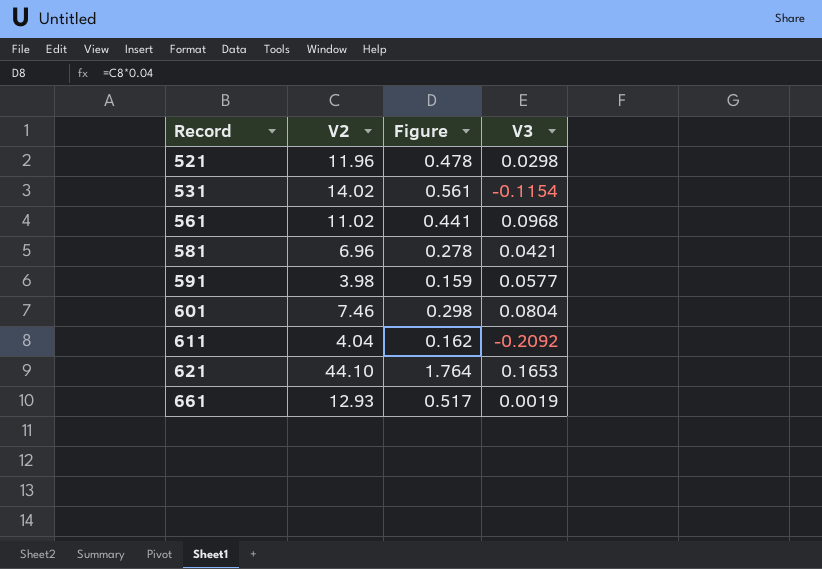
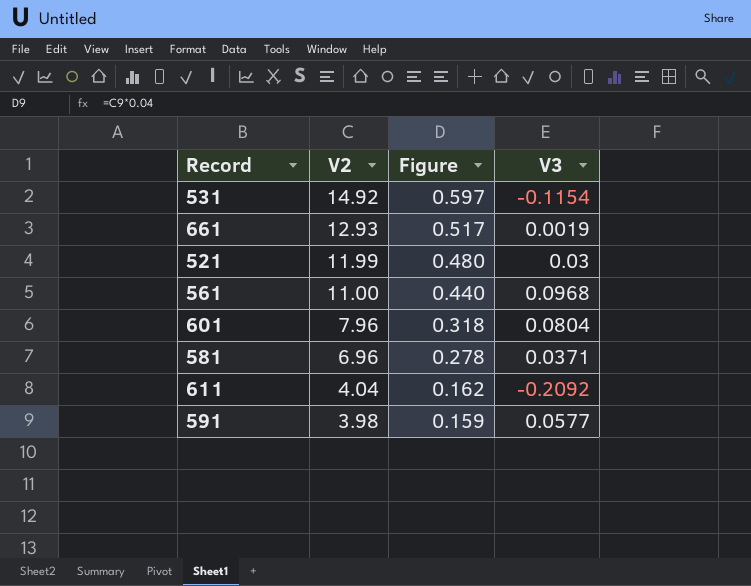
row order: Record ascending -> V2 descending
row 621: 44.10 | 1.764 | 0.1653 -> none
531 | V2: 14.02 -> 14.92
531 | Figure: 0.561 -> 0.597
521 | V2: 11.96 -> 11.99
521 | Figure: 0.478 -> 0.480
521 | V3: 0.0298 -> 0.03
561 | V2: 11.02 -> 11.00
561 | Figure: 0.441 -> 0.440
601 | V2: 7.46 -> 7.96
601 | Figure: 0.298 -> 0.318
581 | V3: 0.0421 -> 0.0371

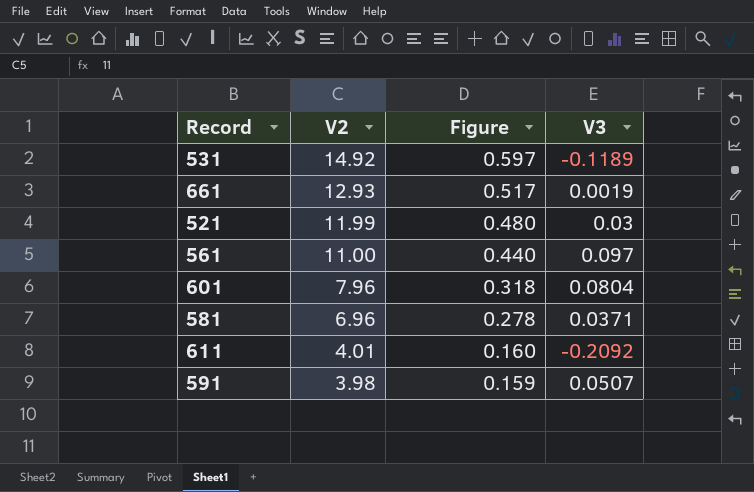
531 | V3: -0.1154 -> -0.1189
561 | V3: 0.0968 -> 0.097
611 | V2: 4.04 -> 4.01
611 | Figure: 0.162 -> 0.160
591 | V3: 0.0577 -> 0.0507

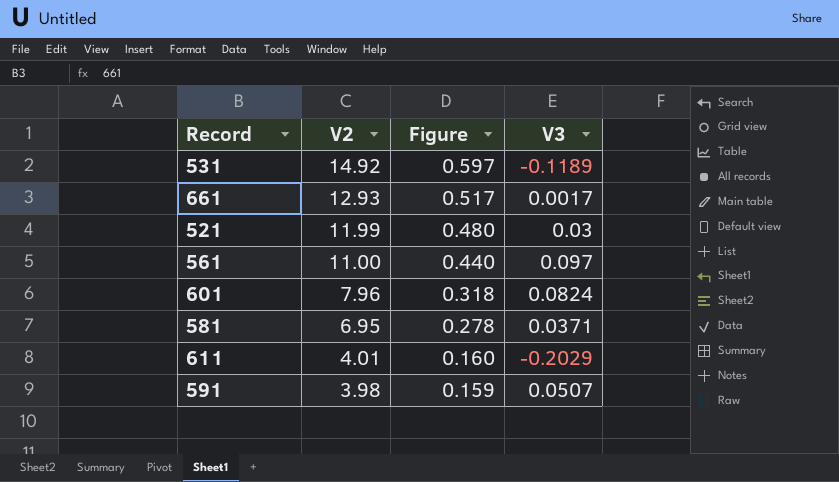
661 | V3: 0.0019 -> 0.0017
601 | V3: 0.0804 -> 0.0824
581 | V2: 6.96 -> 6.95
611 | V3: -0.2092 -> -0.2029

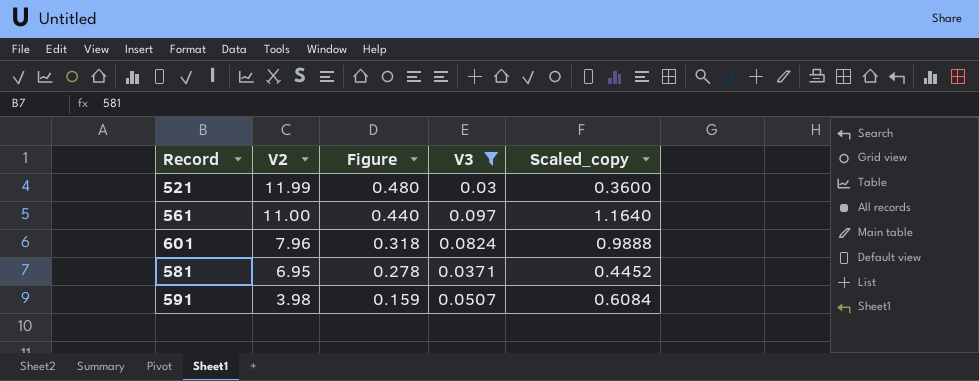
filter: none -> V3 >= 0.03
column Scaled_copy | formula: none -> [V3] * 12

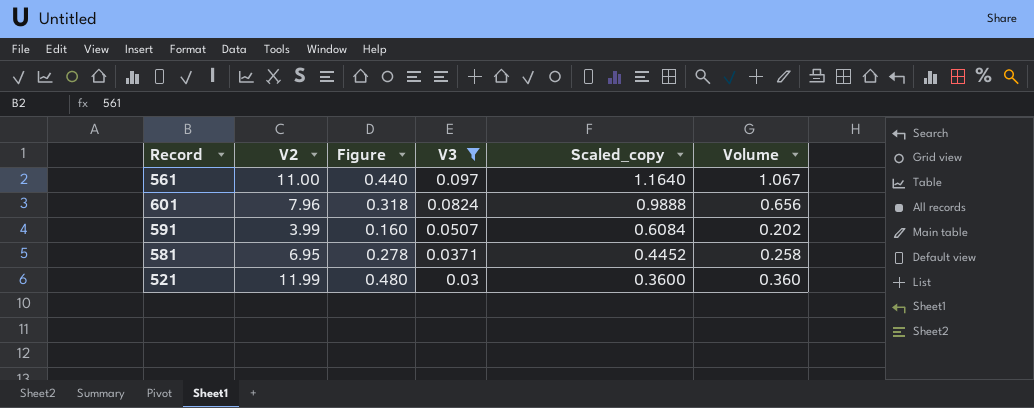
row order: V2 descending -> V3 descending
column Volume | formula: none -> [V2] * [V3]
591 | V2: 3.98 -> 3.99
591 | Figure: 0.159 -> 0.160

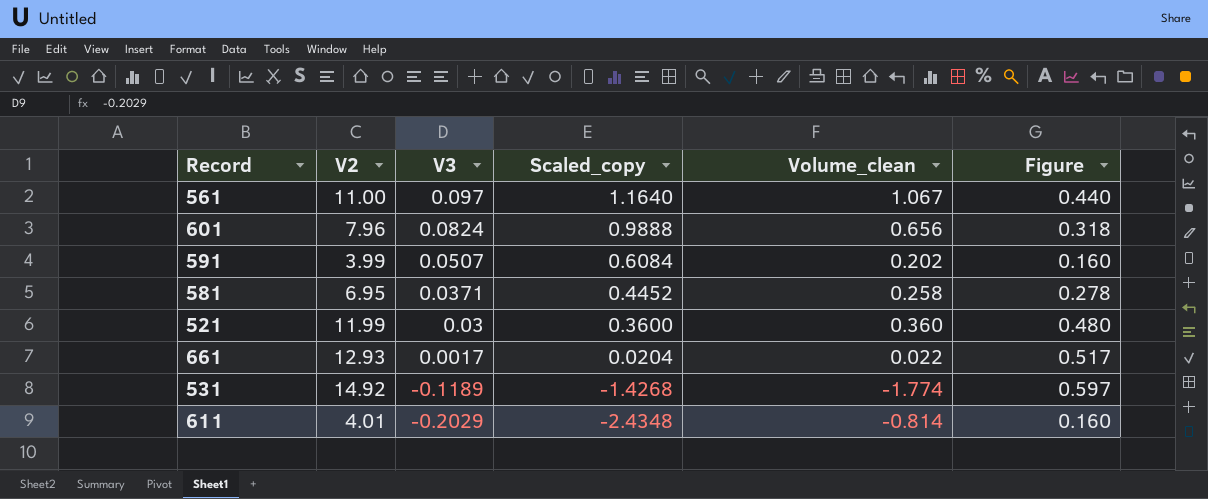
filter: V3 >= 0.03 -> none
column name: Volume -> Volume_clean
column Figure | position: 3 -> 6

